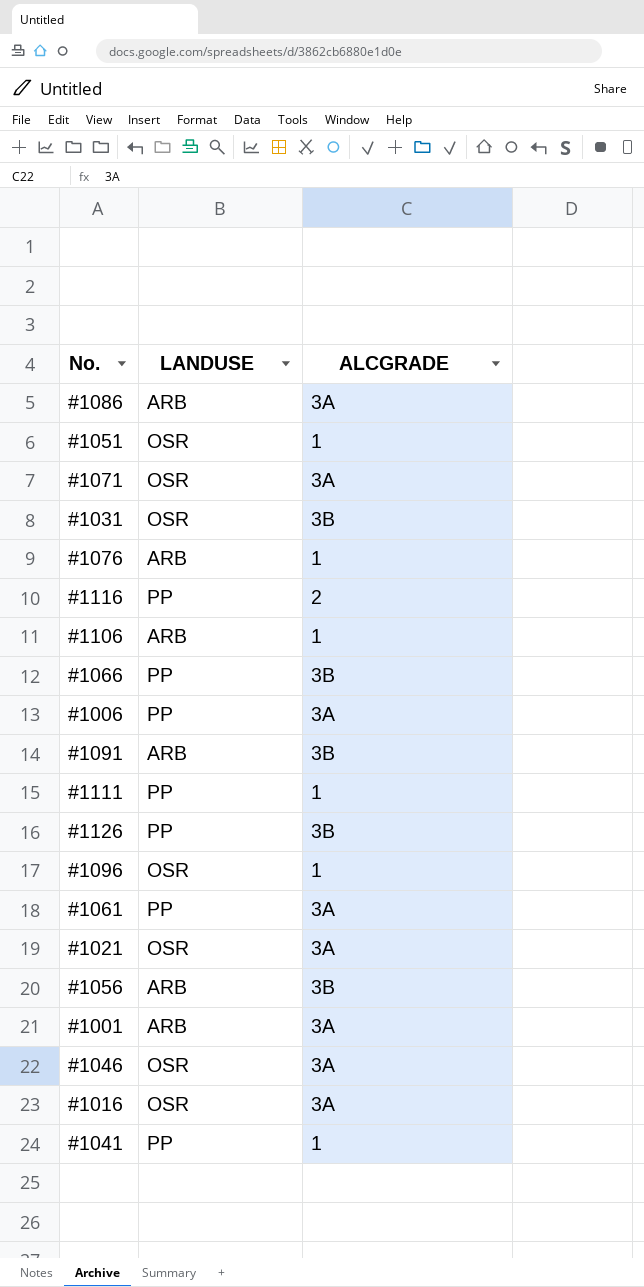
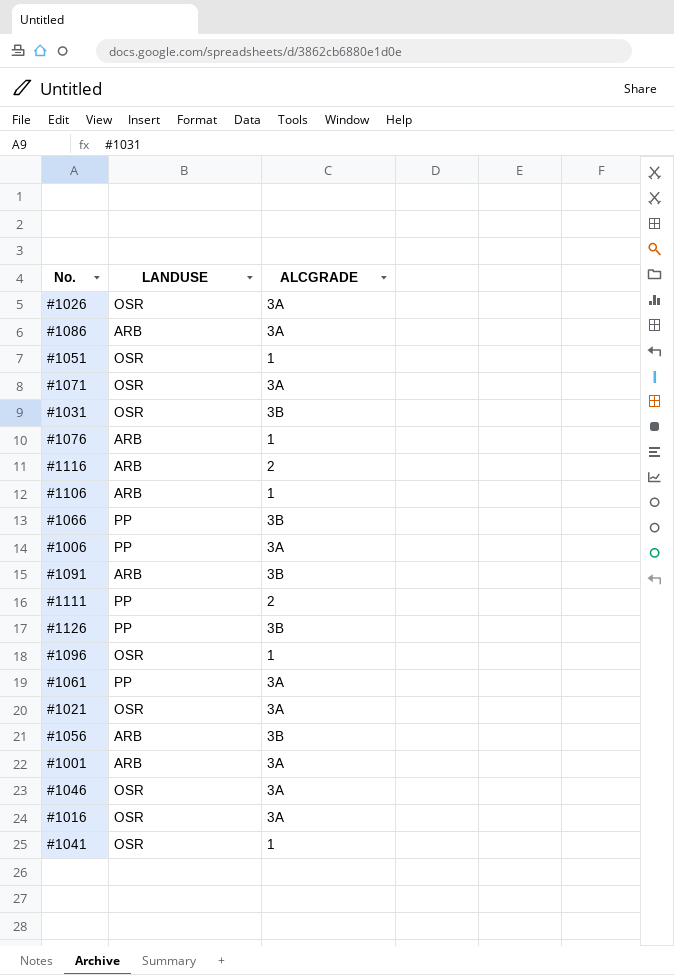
row #1026: none -> OSR | 3A
#1116 | LANDUSE: PP -> ARB
#1111 | ALCGRADE: 1 -> 2
#1041 | LANDUSE: PP -> OSR

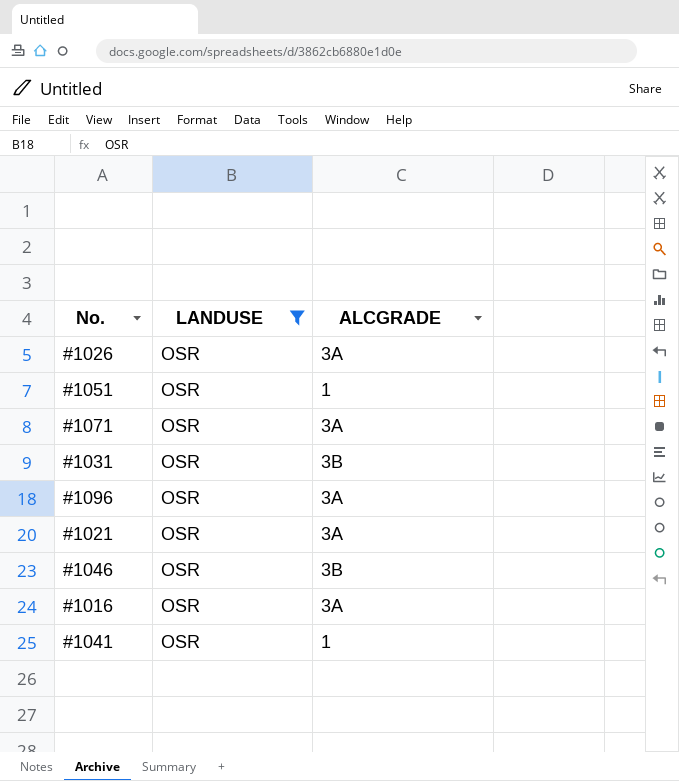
filter: none -> LANDUSE = OSR
#1096 | ALCGRADE: 1 -> 3A
#1046 | ALCGRADE: 3A -> 3B

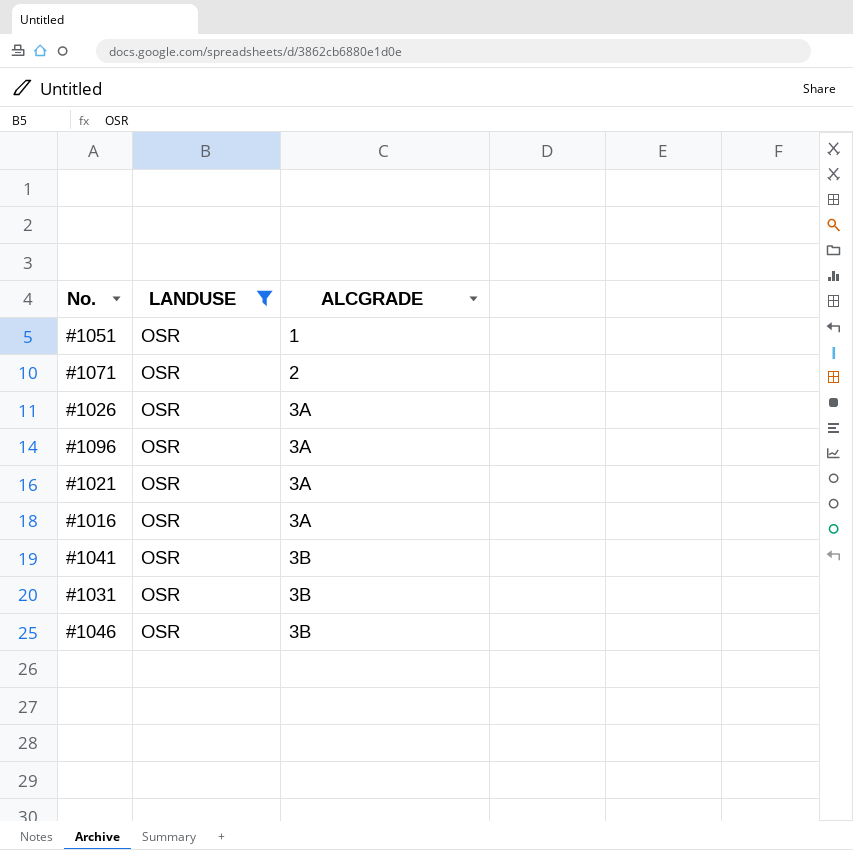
row order: none -> ALCGRADE ascending
#1071 | ALCGRADE: 3A -> 2
#1041 | ALCGRADE: 1 -> 3B

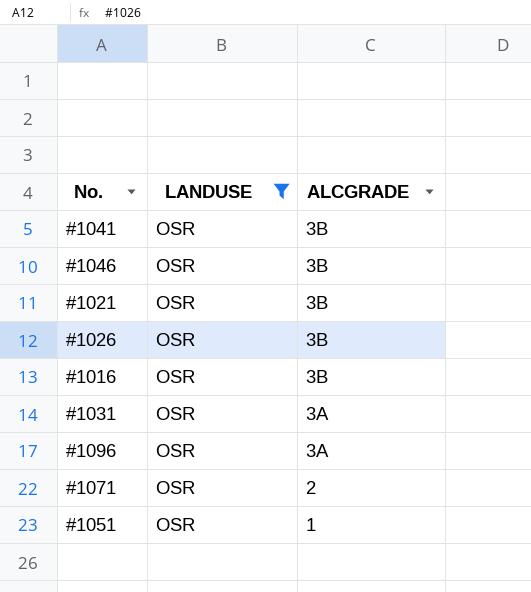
row order: ALCGRADE ascending -> ALCGRADE descending
#1021 | ALCGRADE: 3A -> 3B
#1026 | ALCGRADE: 3A -> 3B
#1016 | ALCGRADE: 3A -> 3B
#1031 | ALCGRADE: 3B -> 3A

